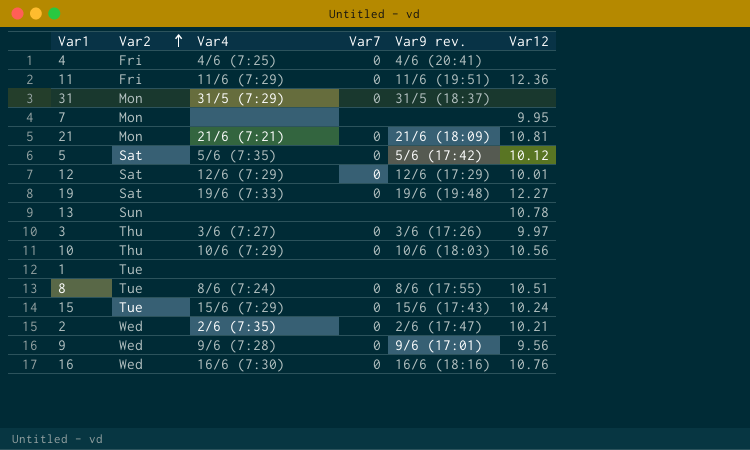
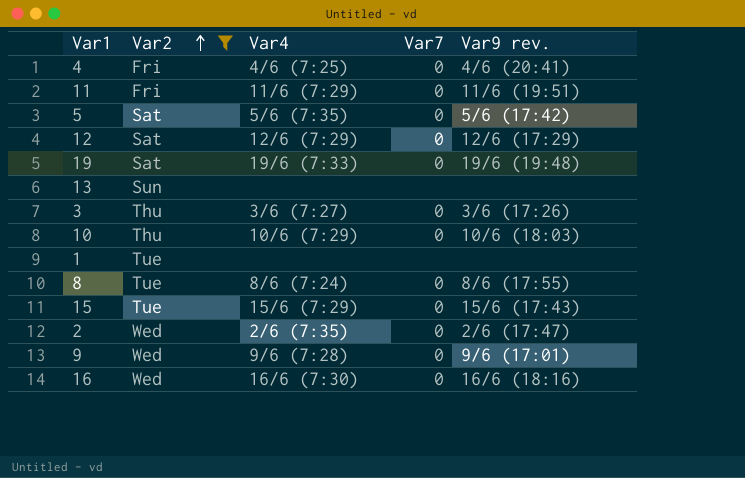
filter: none -> Var2 != Mon
column Var12 | position: 6 -> none

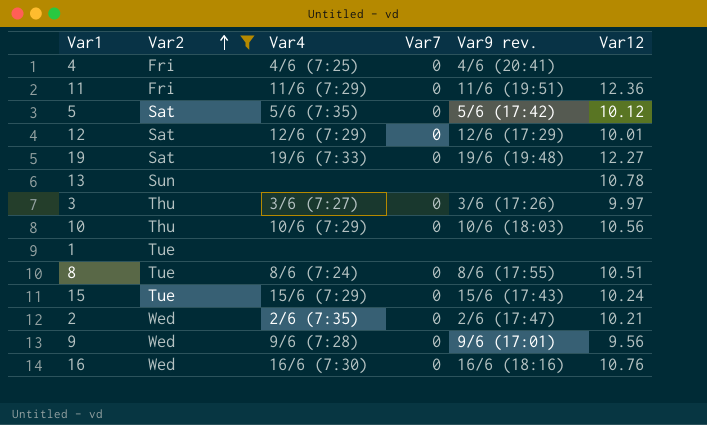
column Var12 | position: none -> 6

